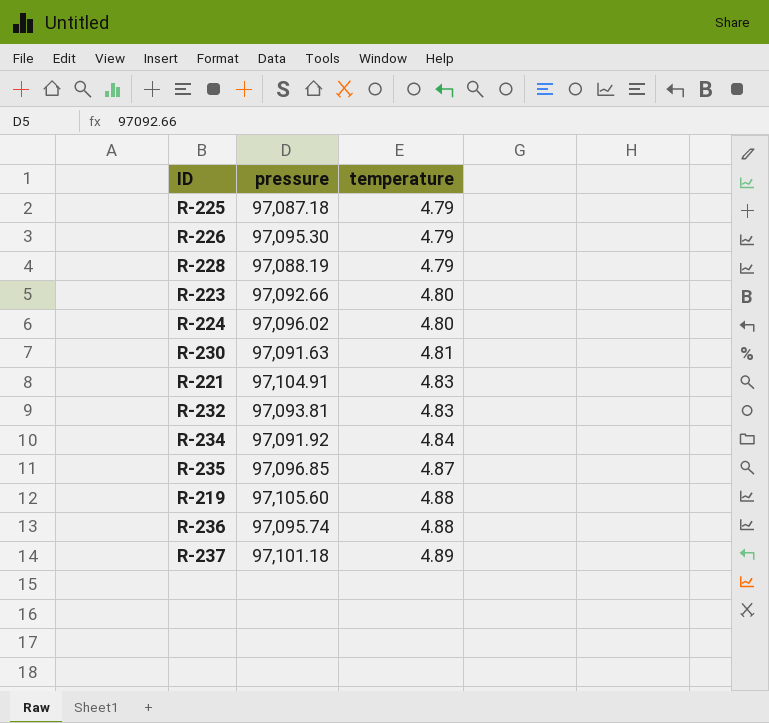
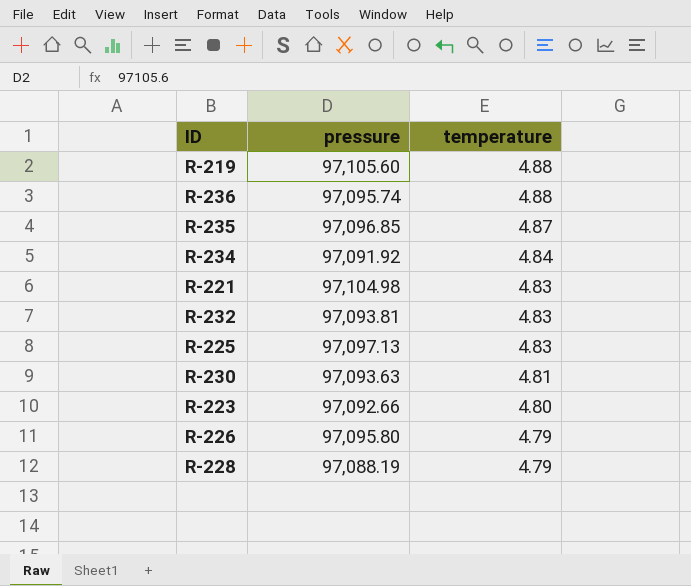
row order: temperature ascending -> temperature descending
row R-224: 97,096.02 | 4.80 -> none
row R-237: 97,101.18 | 4.89 -> none
R-221 | pressure: 97,104.91 -> 97,104.98
R-225 | pressure: 97,087.18 -> 97,097.13
R-225 | temperature: 4.79 -> 4.83
R-230 | pressure: 97,091.63 -> 97,093.63
R-226 | pressure: 97,095.30 -> 97,095.80

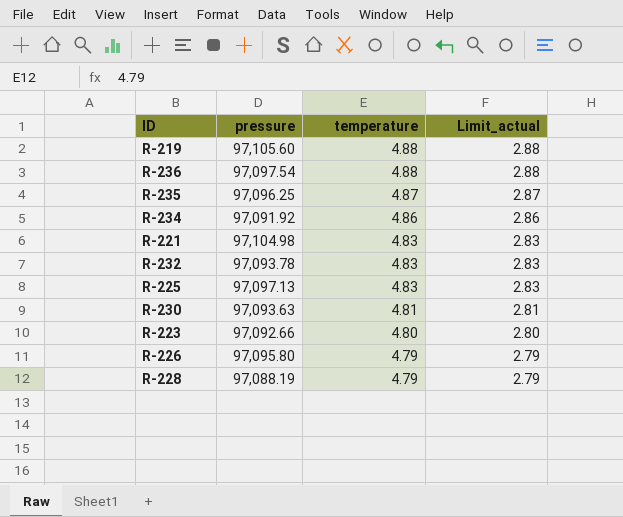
column Limit_actual | formula: none -> [temperature] - 2
R-236 | pressure: 97,095.74 -> 97,097.54
R-235 | pressure: 97,096.85 -> 97,096.25
R-234 | temperature: 4.84 -> 4.86
R-232 | pressure: 97,093.81 -> 97,093.78

